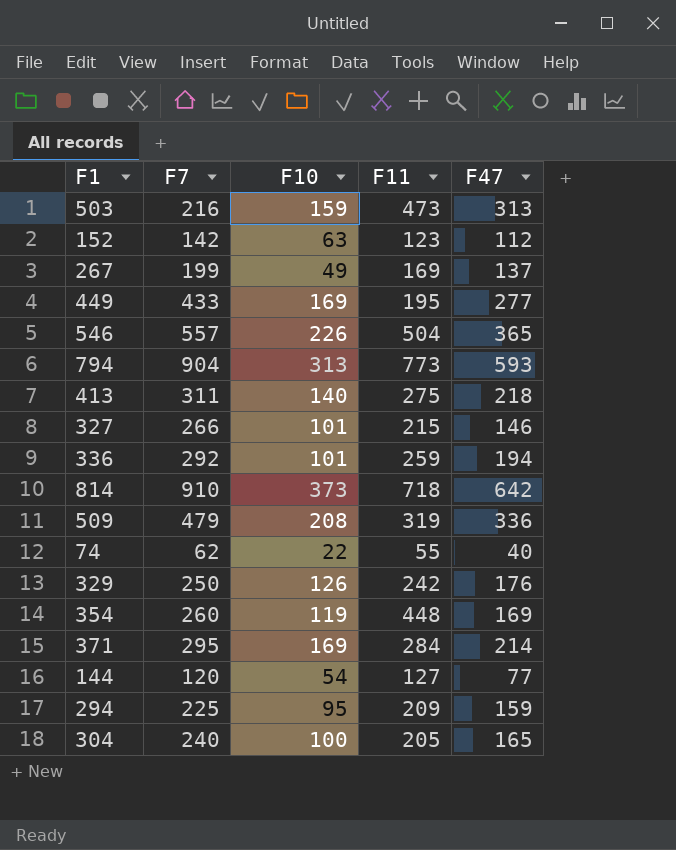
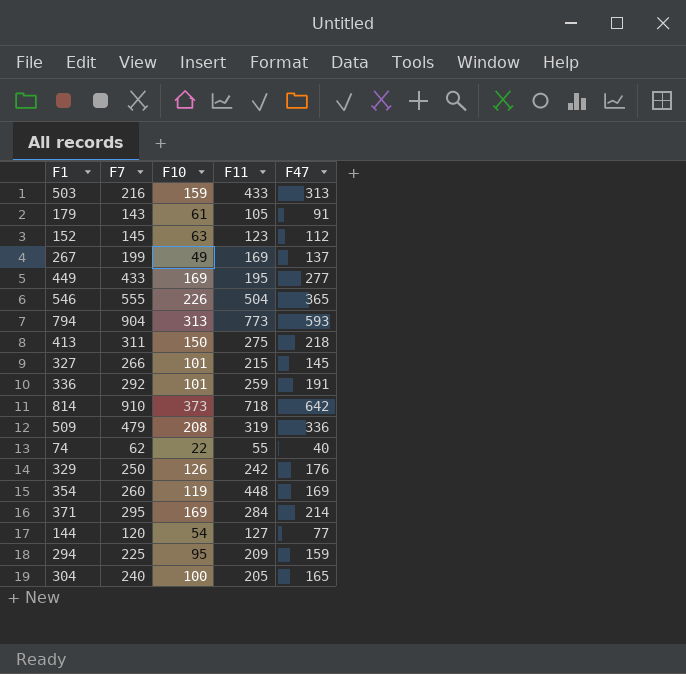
503 | F11: 473 -> 433
row 179: none -> 143 | 61 | 105 | 91
152 | F7: 142 -> 145
546 | F7: 557 -> 555
413 | F10: 140 -> 150
327 | F47: 146 -> 145
336 | F47: 194 -> 191

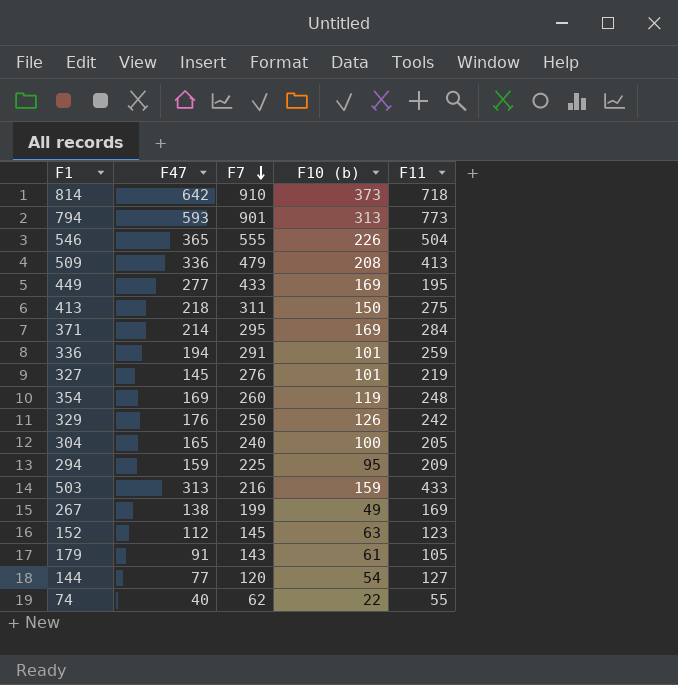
row order: none -> F7 descending
column F47 | position: 5 -> 2
column name: F10 -> F10 (b)
794 | F7: 904 -> 901
509 | F11: 319 -> 413
336 | F47: 191 -> 194
336 | F7: 292 -> 291
327 | F7: 266 -> 276
327 | F11: 215 -> 219
354 | F11: 448 -> 248
267 | F47: 137 -> 138

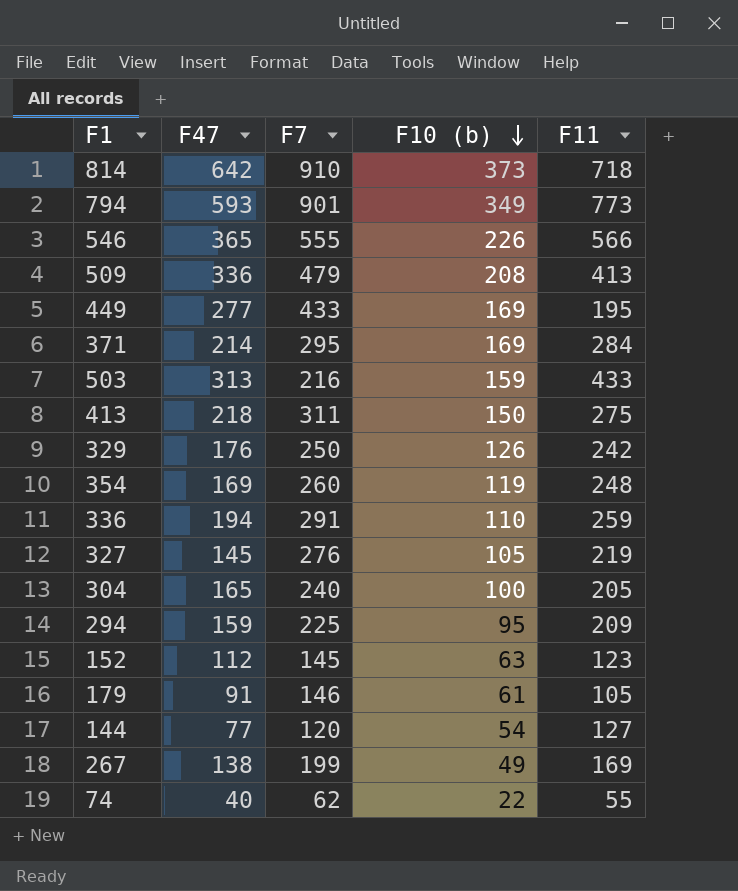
row order: F7 descending -> F10 (b) descending
794 | F10 (b): 313 -> 349
546 | F11: 504 -> 566
336 | F10 (b): 101 -> 110
327 | F10 (b): 101 -> 105
179 | F7: 143 -> 146

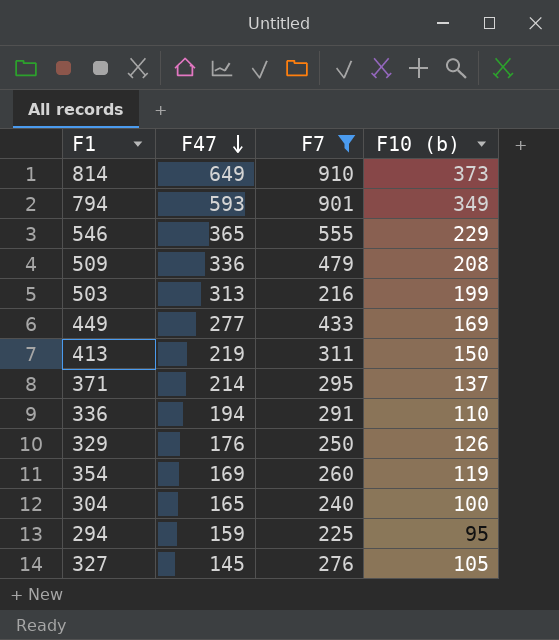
filter: none -> F7 >= 216
row order: F10 (b) descending -> F47 descending
column F11 | position: 5 -> none
814 | F47: 642 -> 649
546 | F10 (b): 226 -> 229
503 | F10 (b): 159 -> 199
413 | F47: 218 -> 219
371 | F10 (b): 169 -> 137

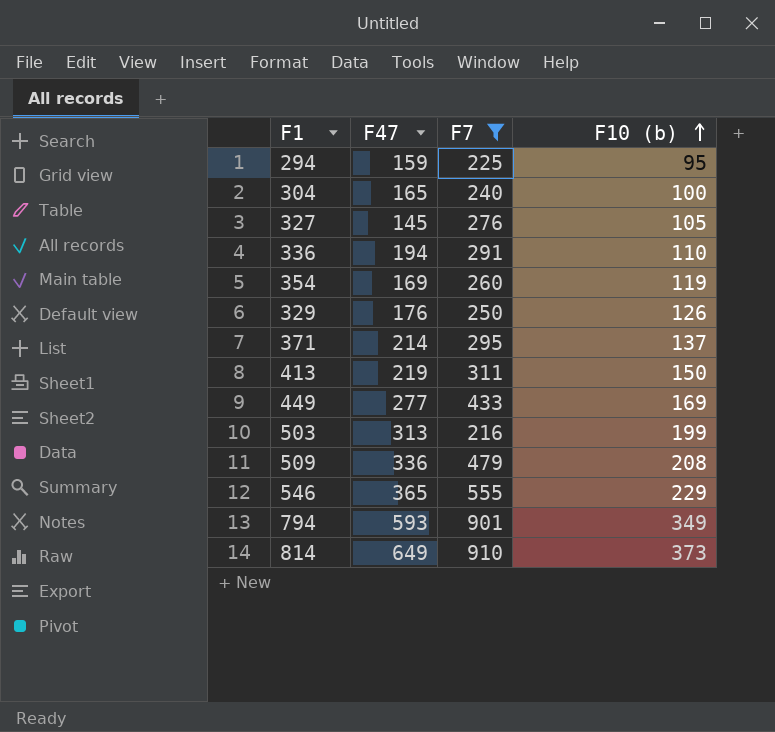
row order: F47 descending -> F10 (b) ascending

